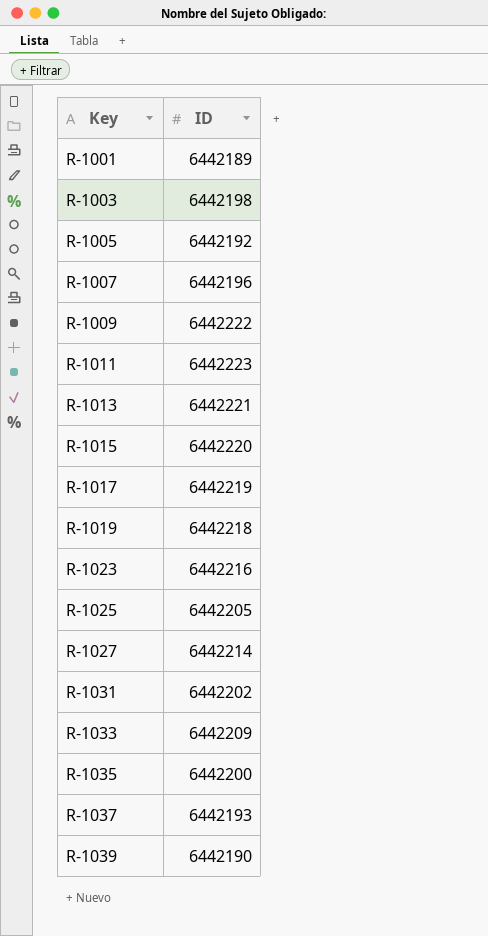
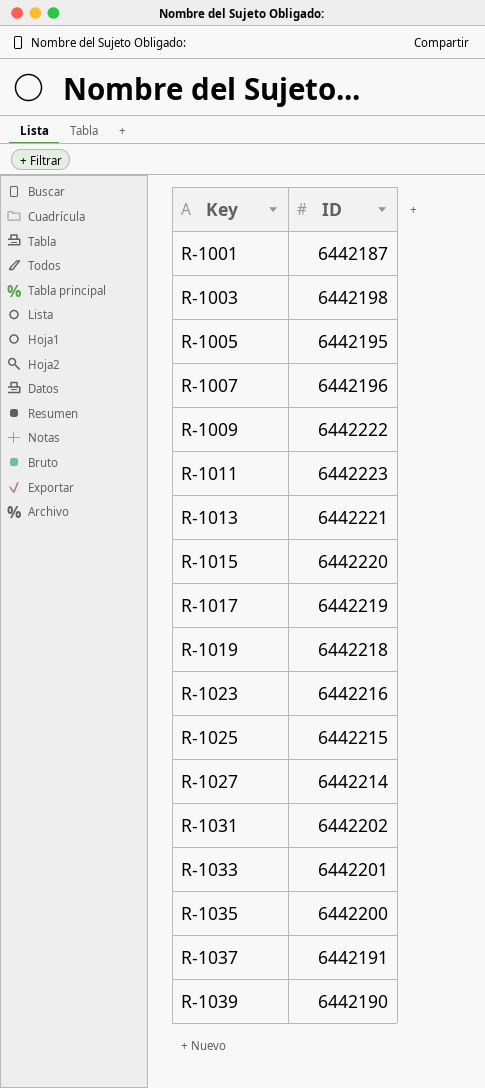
R-1001 | ID: 6442189 -> 6442187
R-1005 | ID: 6442192 -> 6442195
R-1025 | ID: 6442205 -> 6442215
R-1033 | ID: 6442209 -> 6442201
R-1037 | ID: 6442193 -> 6442191

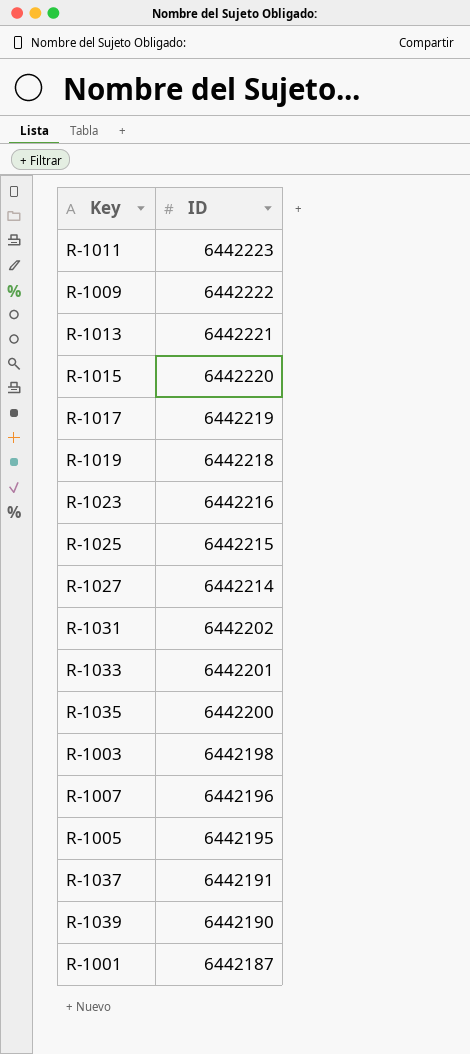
row order: Key ascending -> ID descending

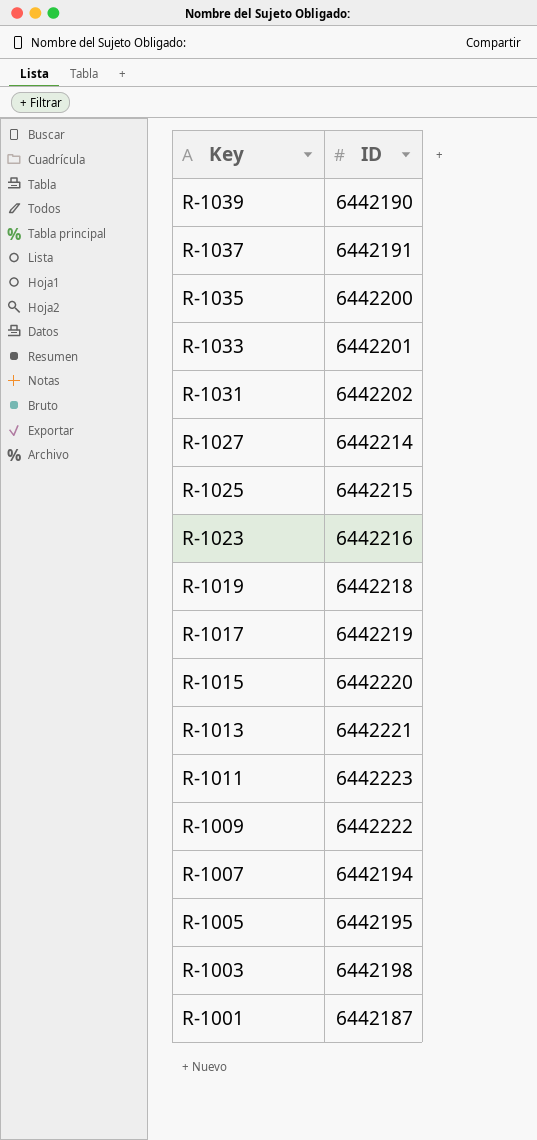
row order: ID descending -> Key descending
R-1007 | ID: 6442196 -> 6442194

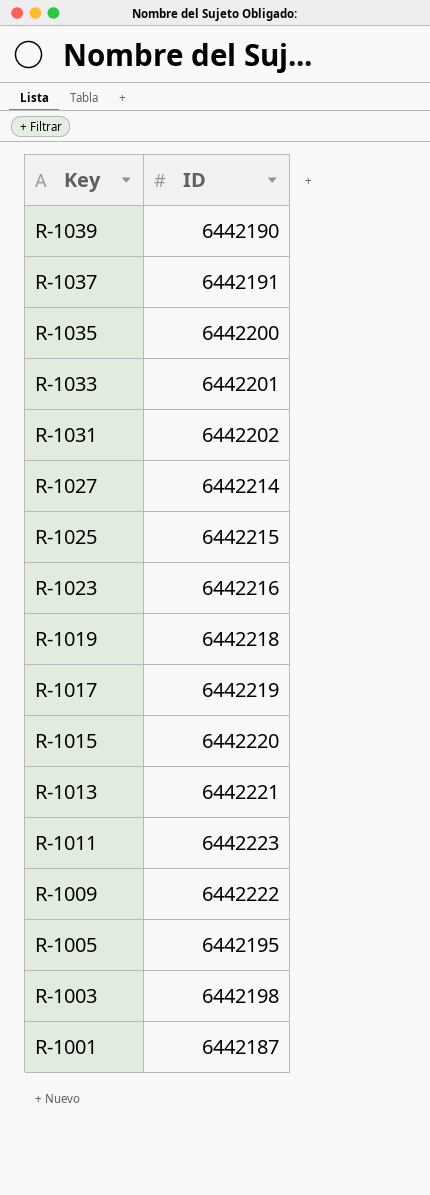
row R-1007: 6442194 -> none

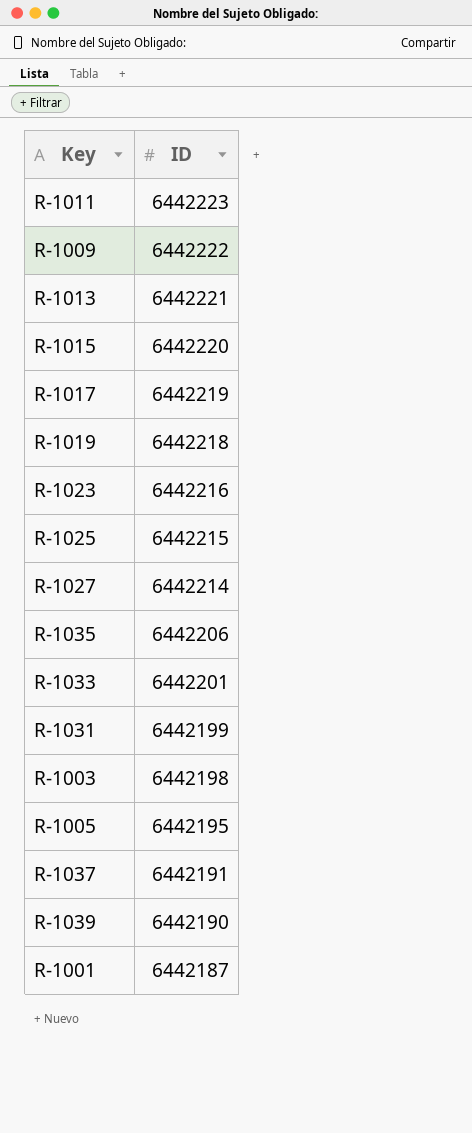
row order: Key descending -> ID descending
R-1035 | ID: 6442200 -> 6442206
R-1031 | ID: 6442202 -> 6442199

